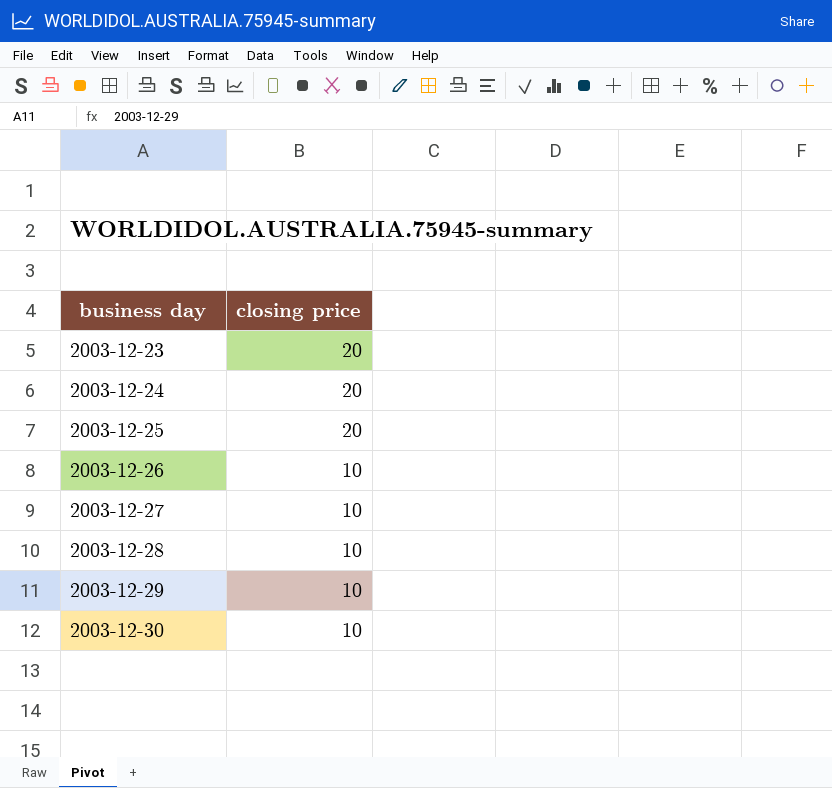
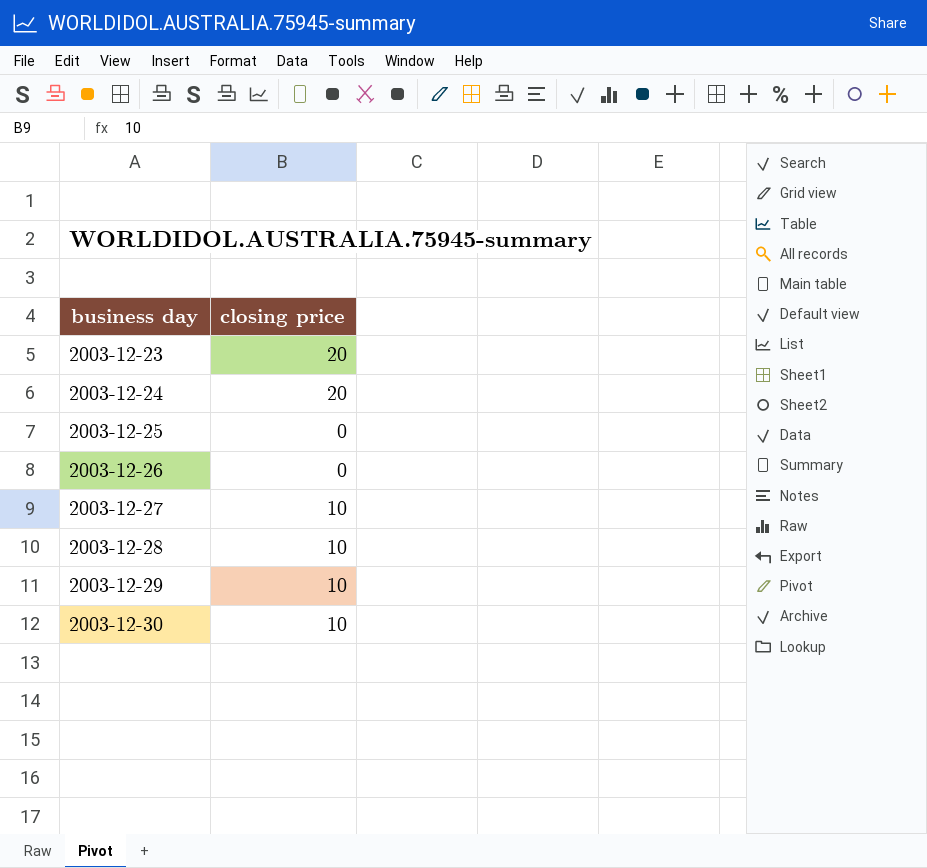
2003-12-25 | closing price: 20 -> 0
2003-12-26 | closing price: 10 -> 0

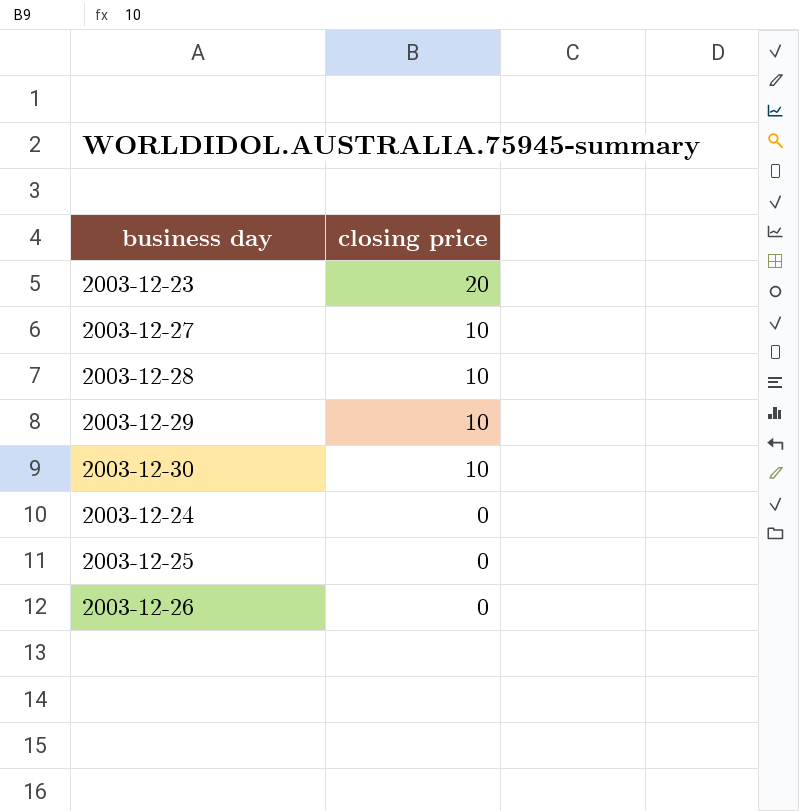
row order: business day ascending -> closing price descending
2003-12-24 | closing price: 20 -> 0

